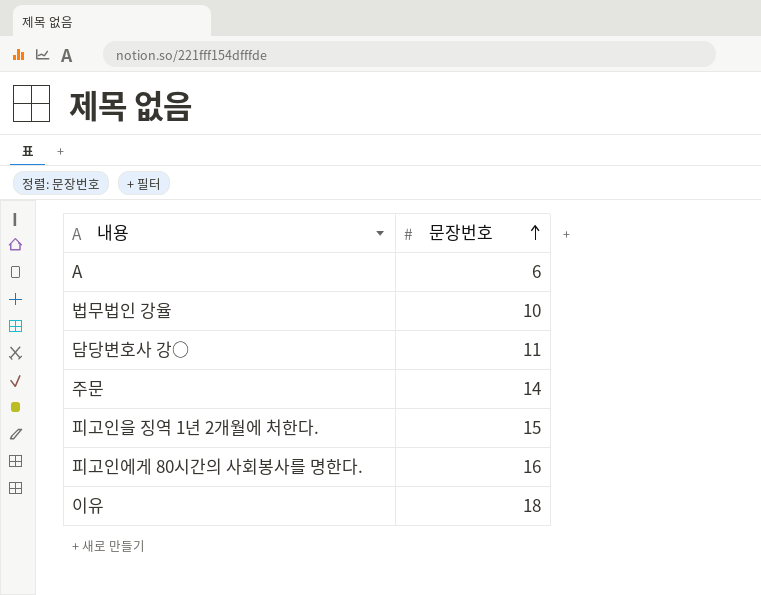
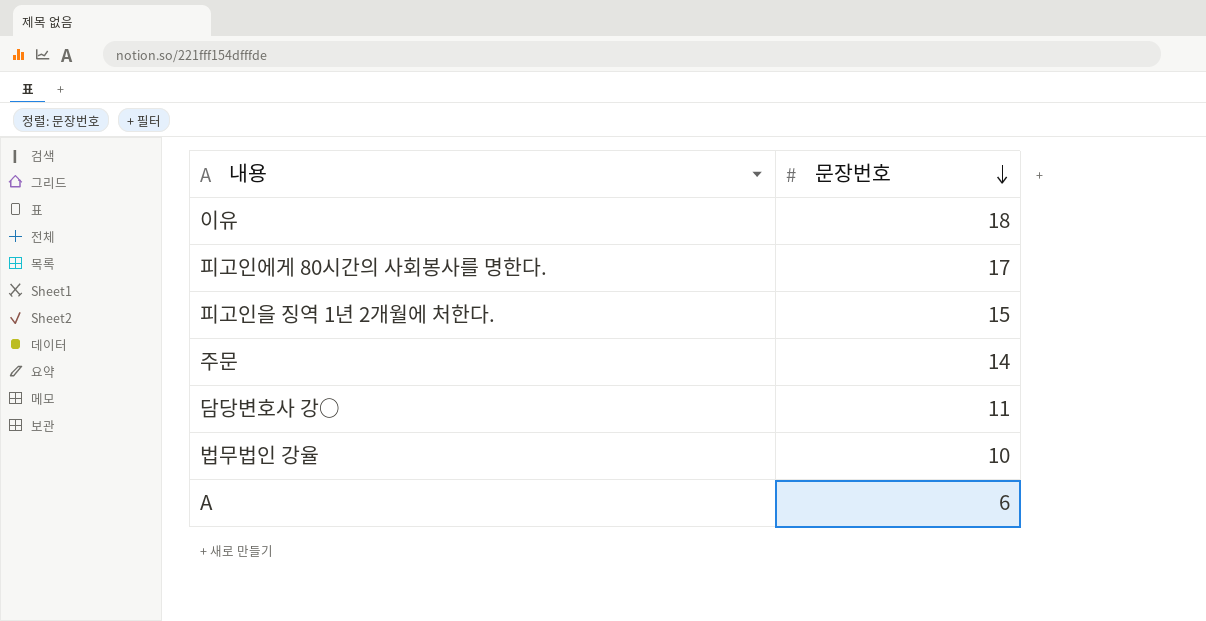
row order: 문장번호 ascending -> 문장번호 descending
피고인에게 80시간의 사회봉사를 명한다. | 문장번호: 16 -> 17

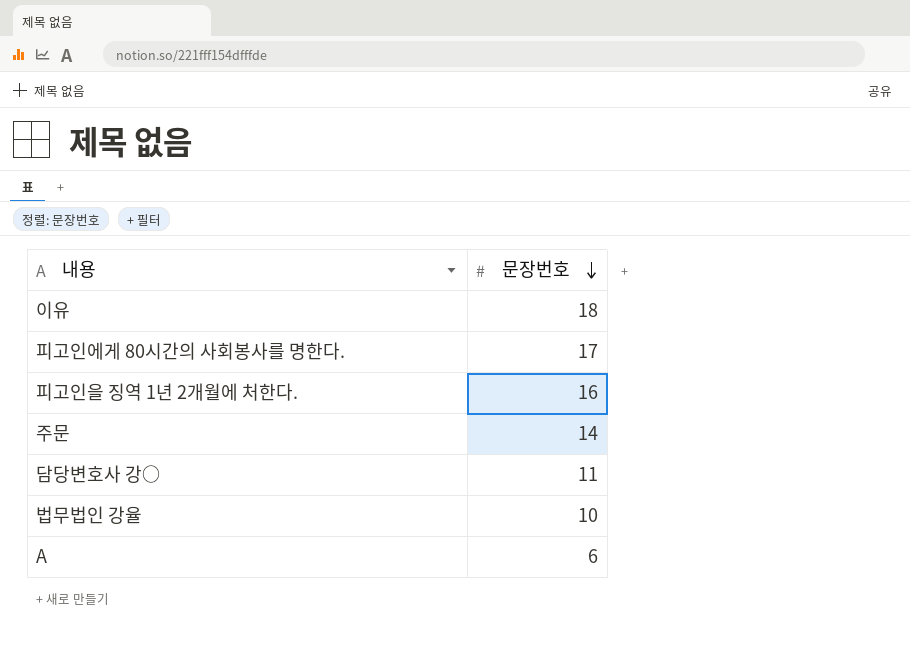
피고인을 징역 1년 2개월에 처한다. | 문장번호: 15 -> 16

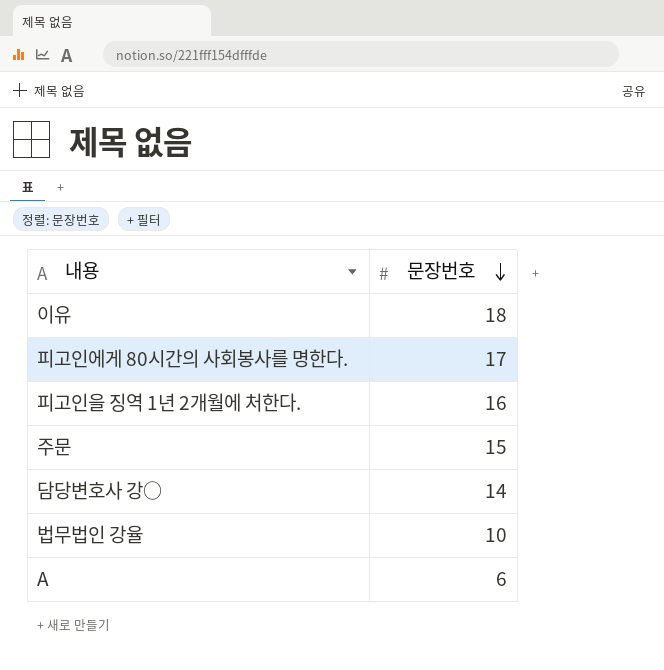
주문 | 문장번호: 14 -> 15
담당변호사 강○ | 문장번호: 11 -> 14

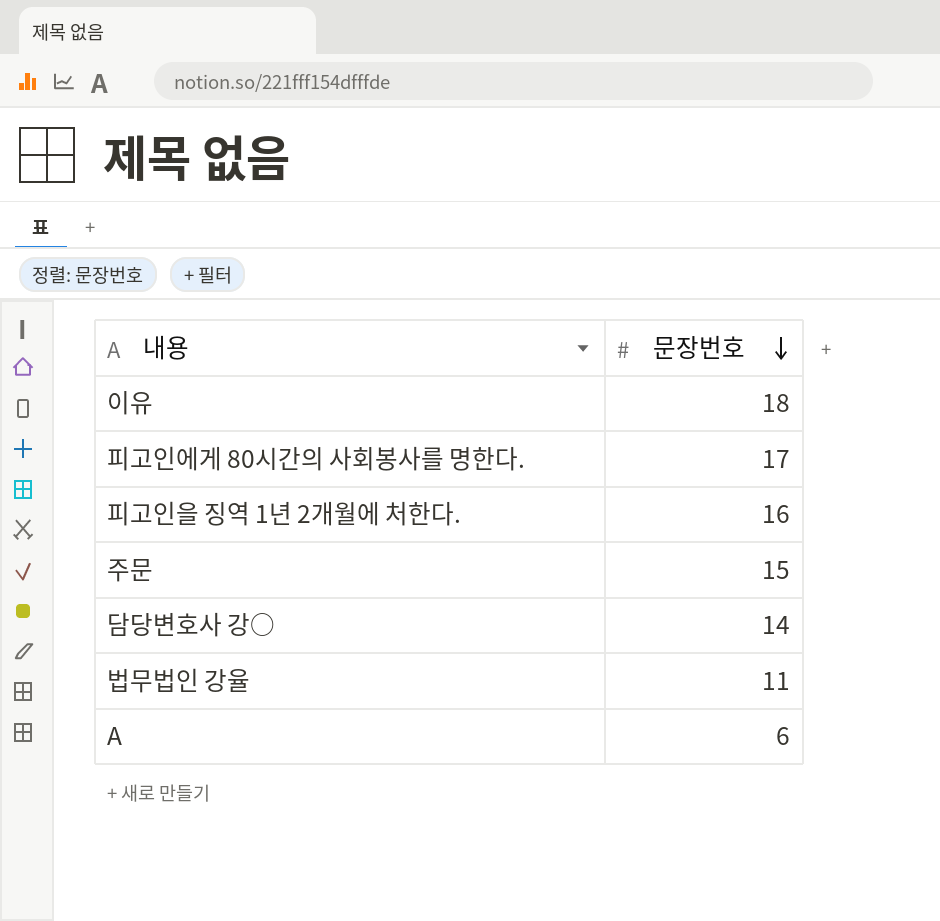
법무법인 강율 | 문장번호: 10 -> 11

